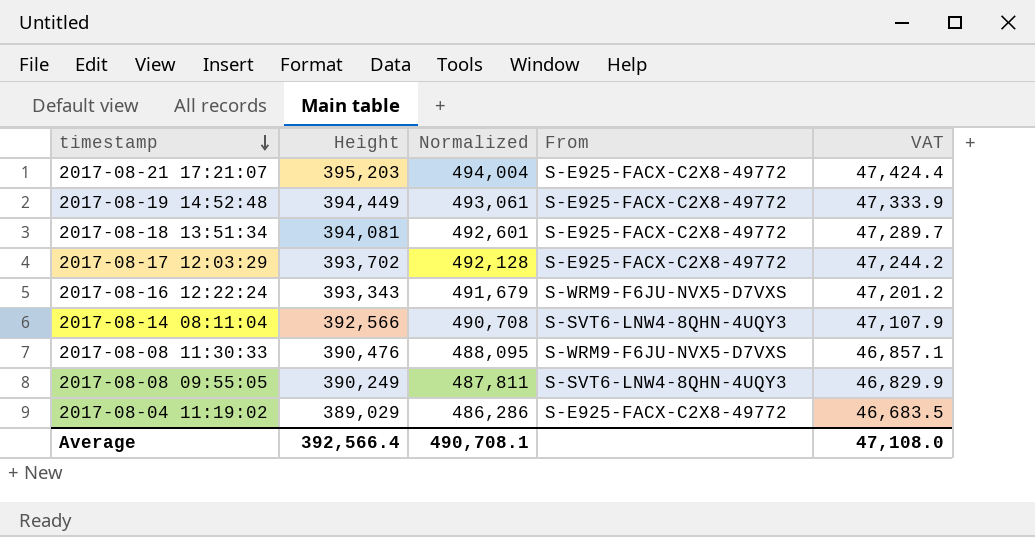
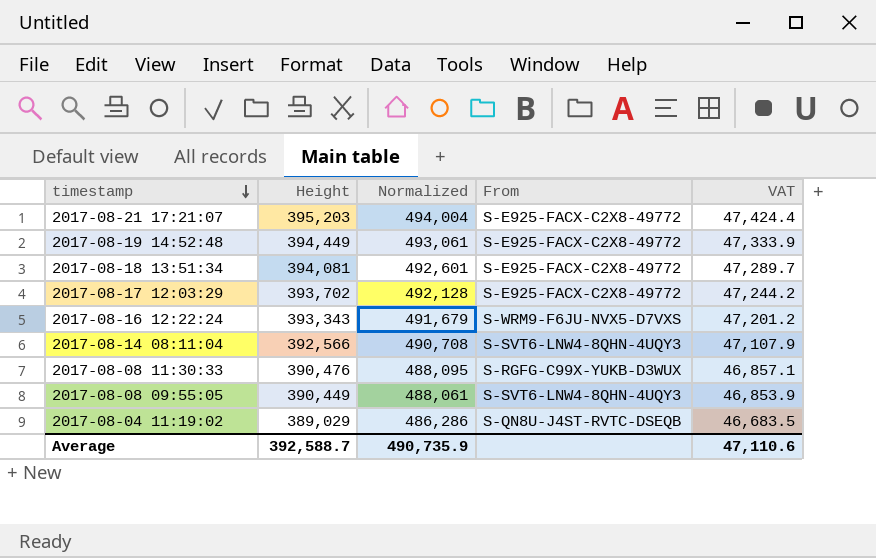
2017-08-08 11:30:33 | From: S-WRM9-F6JU-NVX5-D7VXS -> S-RGFG-C99X-YUKB-D3WUX
2017-08-08 09:55:05 | Height: 390,249 -> 390,449
2017-08-08 09:55:05 | Normalized: 487,811 -> 488,061
2017-08-08 09:55:05 | VAT: 46,829.9 -> 46,853.9
2017-08-04 11:19:02 | From: S-E925-FACX-C2X8-49772 -> S-QN8U-J4ST-RVTC-DSEQB
Average | Height: 392,566.4 -> 392,588.7
Average | Normalized: 490,708.1 -> 490,735.9
Average | VAT: 47,108.0 -> 47,110.6

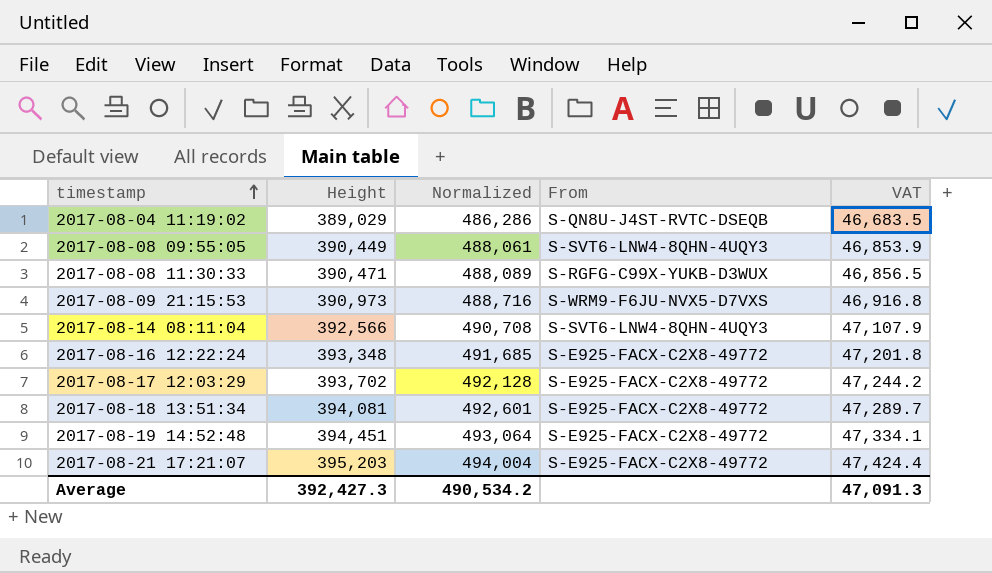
row order: timestamp descending -> timestamp ascending
2017-08-08 11:30:33 | Height: 390,476 -> 390,471
2017-08-08 11:30:33 | Normalized: 488,095 -> 488,089
2017-08-08 11:30:33 | VAT: 46,857.1 -> 46,856.5
row 2017-08-09 21:15:53: none -> 390,973 | 488,716 | S-WRM9-F6JU-NVX5-D7VXS | 46,916.8
2017-08-16 12:22:24 | Height: 393,343 -> 393,348
2017-08-16 12:22:24 | Normalized: 491,679 -> 491,685
2017-08-16 12:22:24 | From: S-WRM9-F6JU-NVX5-D7VXS -> S-E925-FACX-C2X8-49772
2017-08-16 12:22:24 | VAT: 47,201.2 -> 47,201.8
2017-08-19 14:52:48 | Height: 394,449 -> 394,451
2017-08-19 14:52:48 | Normalized: 493,061 -> 493,064
2017-08-19 14:52:48 | VAT: 47,333.9 -> 47,334.1
Average | Height: 392,588.7 -> 392,427.3
Average | Normalized: 490,735.9 -> 490,534.2
Average | VAT: 47,110.6 -> 47,091.3

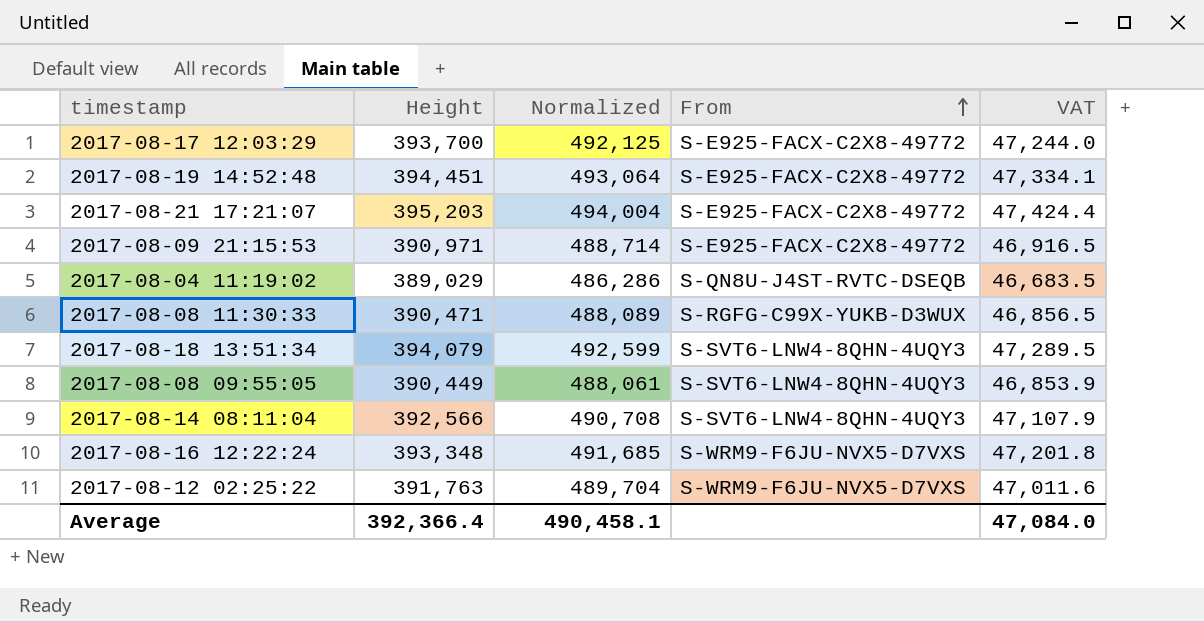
row order: timestamp ascending -> From ascending
2017-08-17 12:03:29 | Height: 393,702 -> 393,700
2017-08-17 12:03:29 | Normalized: 492,128 -> 492,125
2017-08-17 12:03:29 | VAT: 47,244.2 -> 47,244.0
2017-08-09 21:15:53 | Height: 390,973 -> 390,971
2017-08-09 21:15:53 | Normalized: 488,716 -> 488,714
2017-08-09 21:15:53 | From: S-WRM9-F6JU-NVX5-D7VXS -> S-E925-FACX-C2X8-49772
2017-08-09 21:15:53 | VAT: 46,916.8 -> 46,916.5
2017-08-18 13:51:34 | Height: 394,081 -> 394,079
2017-08-18 13:51:34 | Normalized: 492,601 -> 492,599
2017-08-18 13:51:34 | From: S-E925-FACX-C2X8-49772 -> S-SVT6-LNW4-8QHN-4UQY3
2017-08-18 13:51:34 | VAT: 47,289.7 -> 47,289.5
2017-08-16 12:22:24 | From: S-E925-FACX-C2X8-49772 -> S-WRM9-F6JU-NVX5-D7VXS
row 2017-08-12 02:25:22: none -> 391,763 | 489,704 | S-WRM9-F6JU-NVX5-D7VXS | 47,011.6
Average | Height: 392,427.3 -> 392,366.4
Average | Normalized: 490,534.2 -> 490,458.1
Average | VAT: 47,091.3 -> 47,084.0

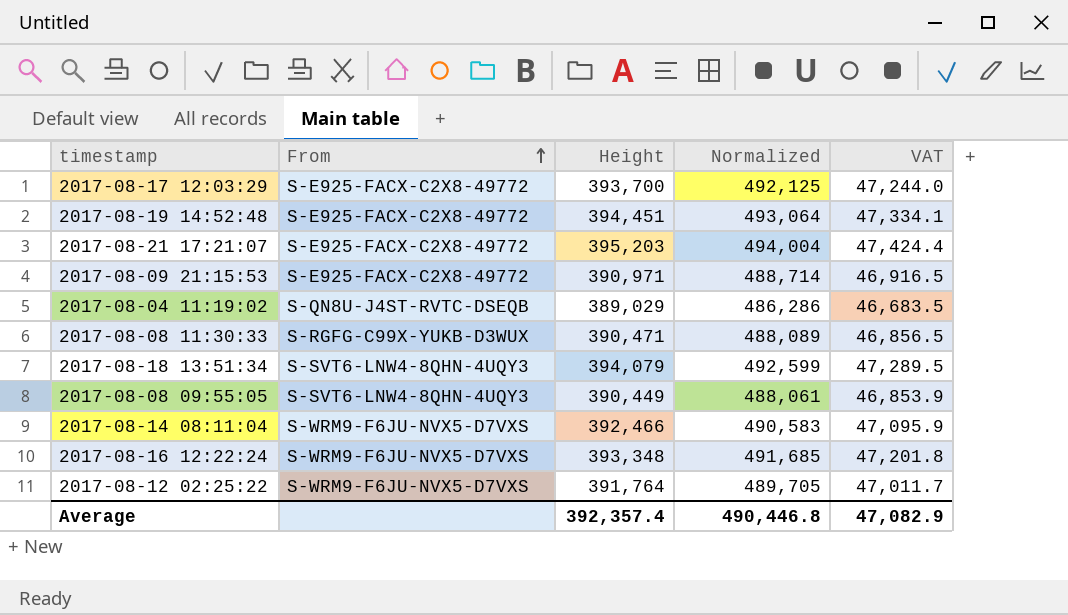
column From | position: 4 -> 2
2017-08-14 08:11:04 | From: S-SVT6-LNW4-8QHN-4UQY3 -> S-WRM9-F6JU-NVX5-D7VXS
2017-08-14 08:11:04 | Height: 392,566 -> 392,466
2017-08-14 08:11:04 | Normalized: 490,708 -> 490,583
2017-08-14 08:11:04 | VAT: 47,107.9 -> 47,095.9
2017-08-12 02:25:22 | Height: 391,763 -> 391,764
2017-08-12 02:25:22 | Normalized: 489,704 -> 489,705
2017-08-12 02:25:22 | VAT: 47,011.6 -> 47,011.7
Average | Height: 392,366.4 -> 392,357.4
Average | Normalized: 490,458.1 -> 490,446.8
Average | VAT: 47,084.0 -> 47,082.9

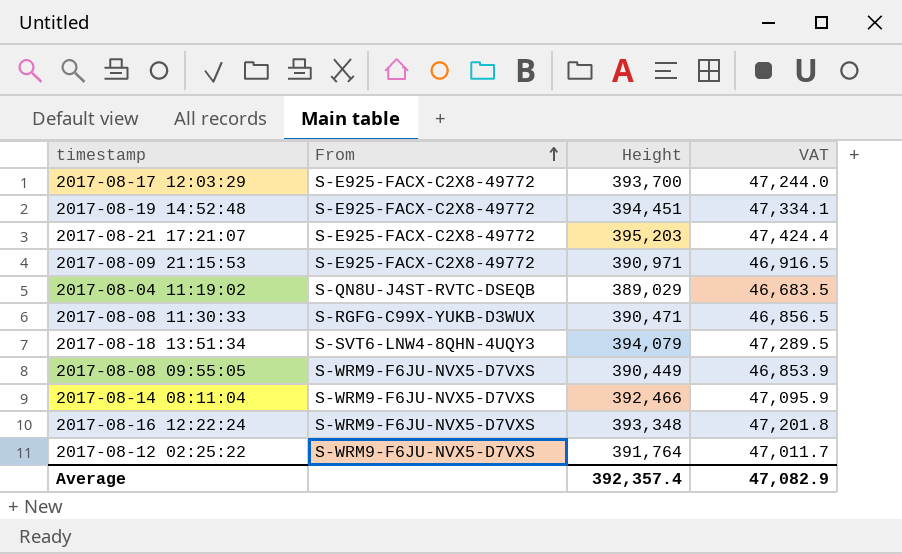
column Normalized | formula: [Height] * 1.25 -> none
2017-08-08 09:55:05 | From: S-SVT6-LNW4-8QHN-4UQY3 -> S-WRM9-F6JU-NVX5-D7VXS

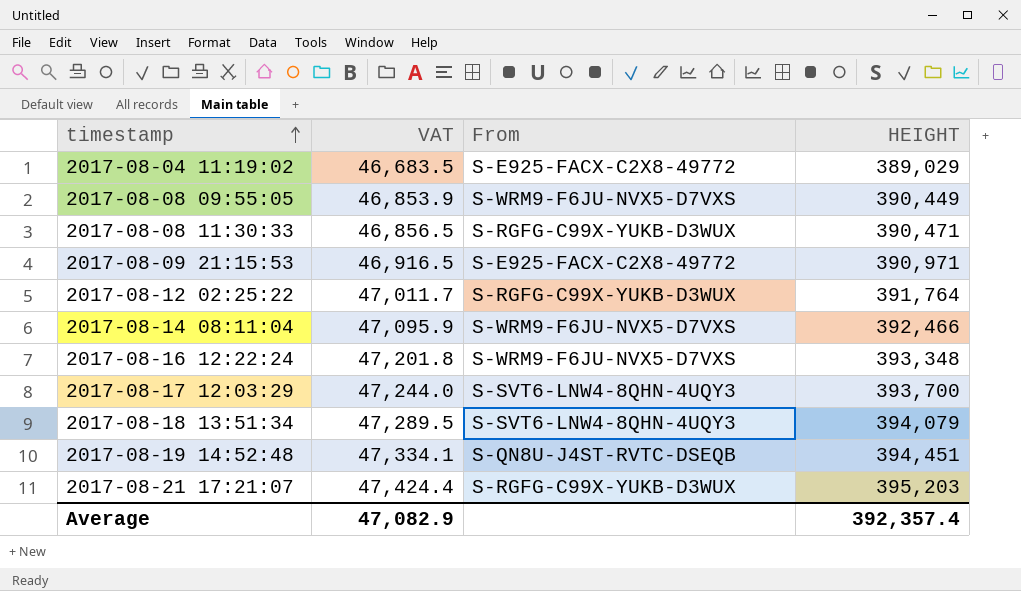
row order: From ascending -> timestamp ascending
column VAT | position: 4 -> 2
column name: Height -> HEIGHT
2017-08-04 11:19:02 | From: S-QN8U-J4ST-RVTC-DSEQB -> S-E925-FACX-C2X8-49772
2017-08-12 02:25:22 | From: S-WRM9-F6JU-NVX5-D7VXS -> S-RGFG-C99X-YUKB-D3WUX
2017-08-17 12:03:29 | From: S-E925-FACX-C2X8-49772 -> S-SVT6-LNW4-8QHN-4UQY3
2017-08-19 14:52:48 | From: S-E925-FACX-C2X8-49772 -> S-QN8U-J4ST-RVTC-DSEQB
2017-08-21 17:21:07 | From: S-E925-FACX-C2X8-49772 -> S-RGFG-C99X-YUKB-D3WUX

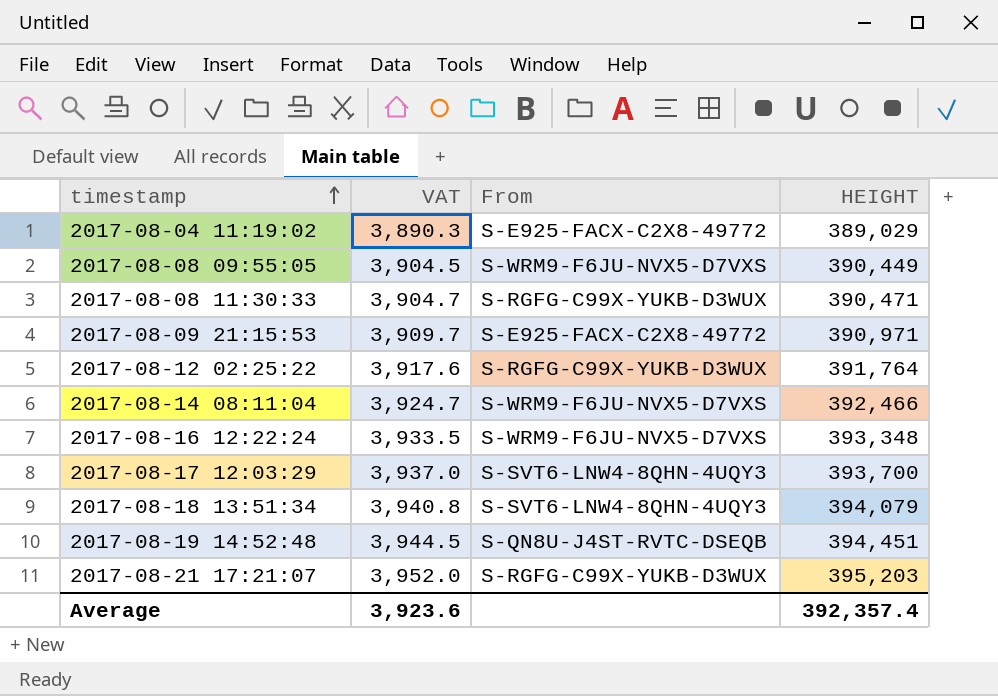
column VAT | formula: [HEIGHT] * 0.12 -> [HEIGHT] * 0.01
Average | VAT: 47,082.9 -> 3,923.6

